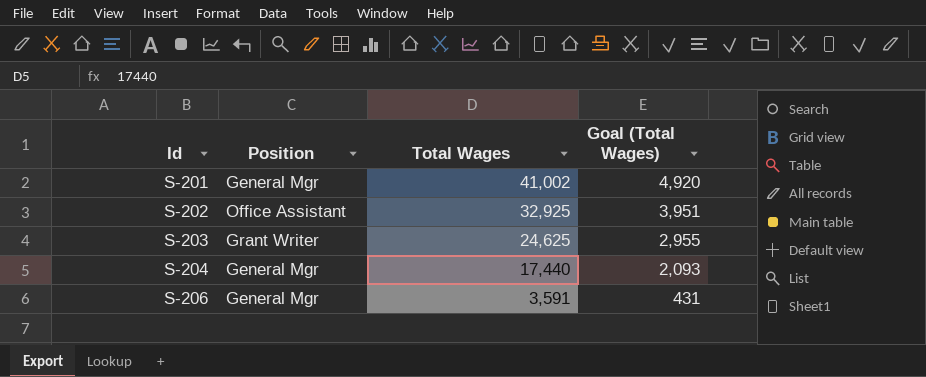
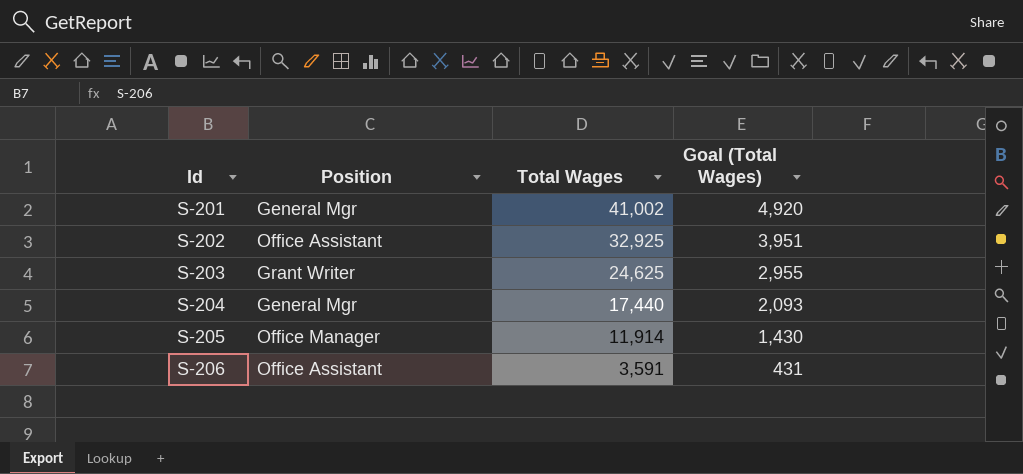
row S-205: none -> Office Manager | 11,914 | 1,430
S-206 | Position: General Mgr -> Office Assistant

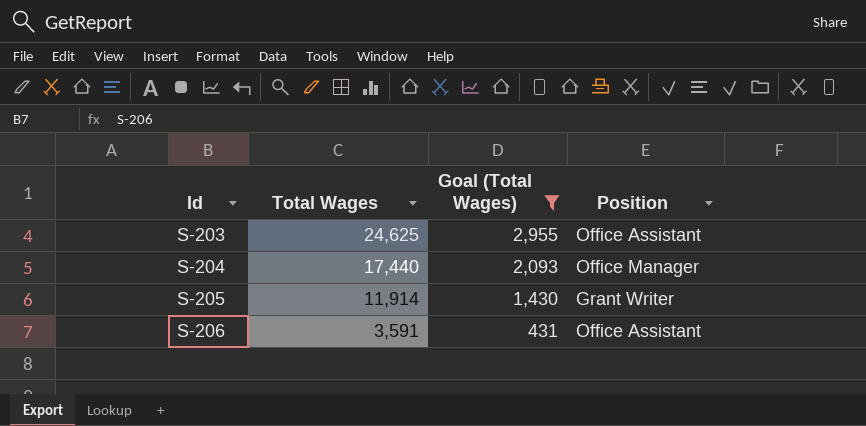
filter: none -> Goal (Total Wages) <= 2,955
column Position | position: 2 -> 4
S-203 | Position: Grant Writer -> Office Assistant
S-204 | Position: General Mgr -> Office Manager
S-205 | Position: Office Manager -> Grant Writer

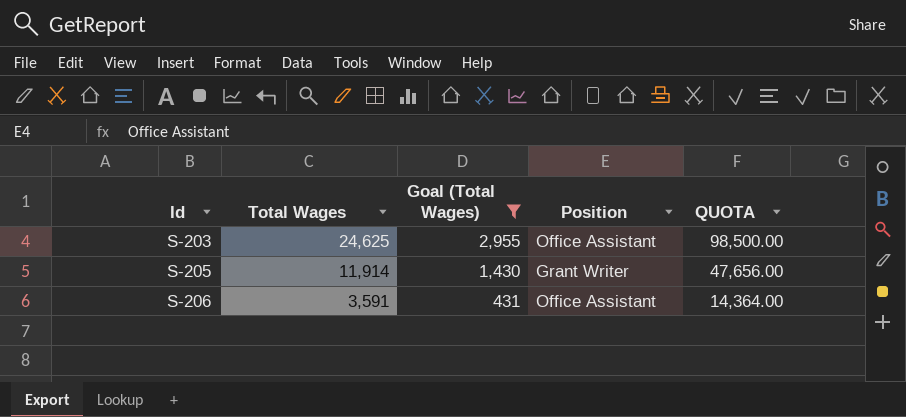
column QUOTA | formula: none -> [Total Wages] * 4
row S-204: 17,440 | 2,093 | Office Manager -> none

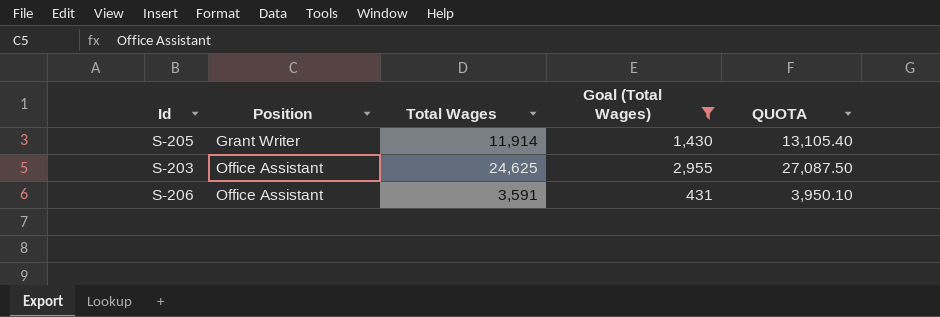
row order: Id ascending -> Position ascending
column Position | position: 4 -> 2
column QUOTA | formula: [Total Wages] * 4 -> [Total Wages] * 1.1

